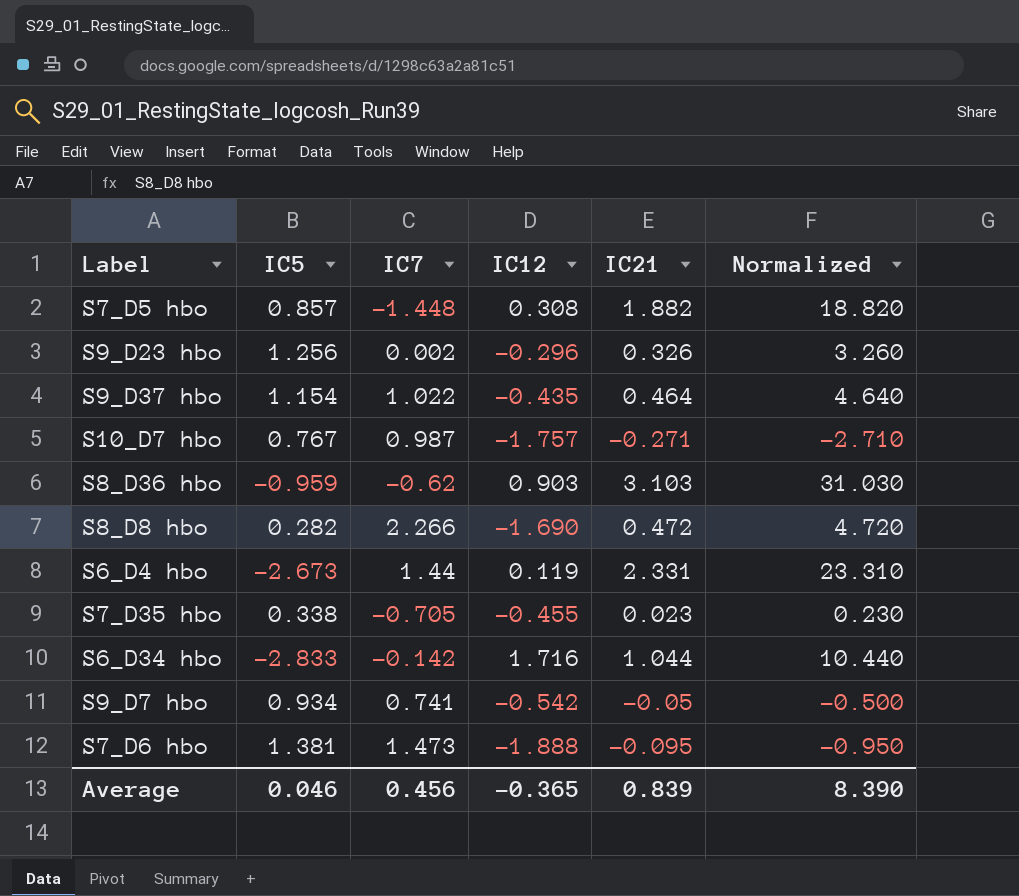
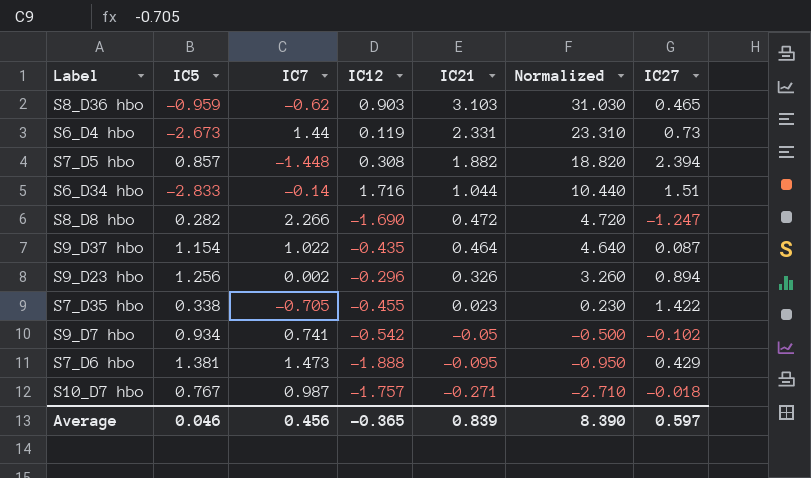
row order: none -> IC21 descending
column IC27 | position: none -> 7
S6_D34 hbo | IC7: -0.142 -> -0.14

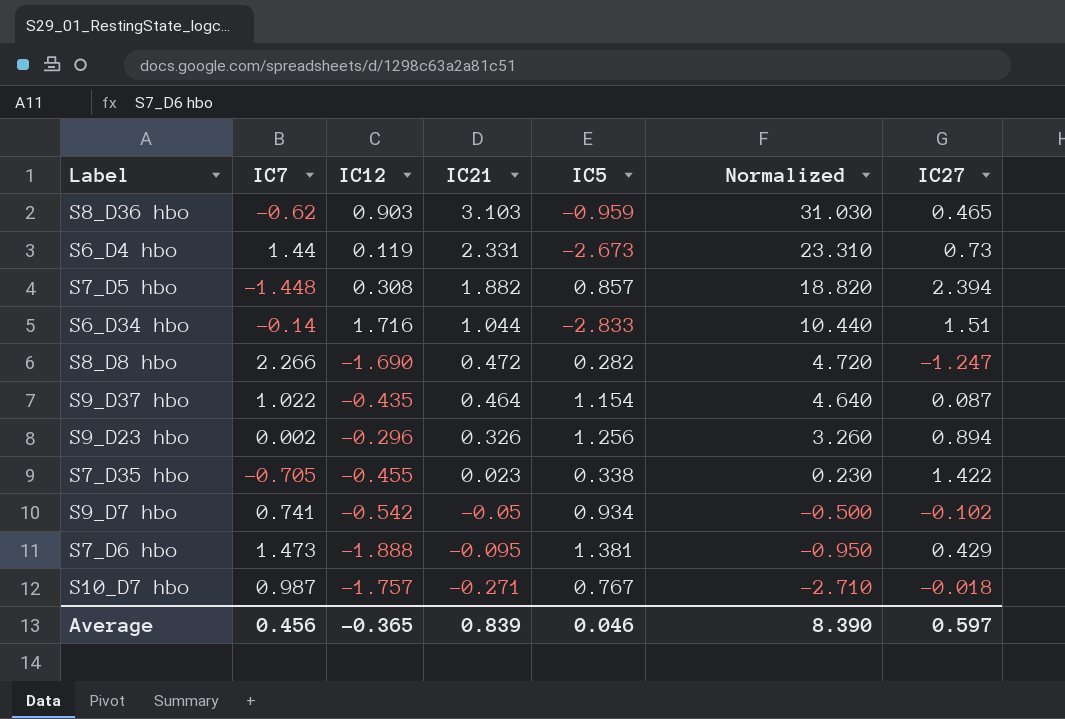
column IC5 | position: 2 -> 5

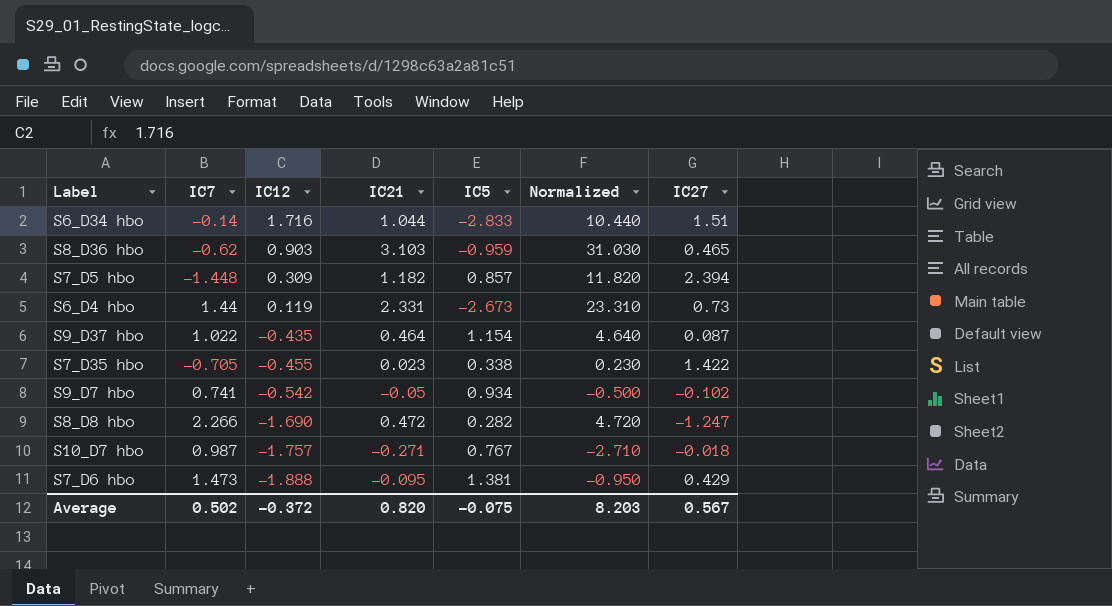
row order: IC21 descending -> IC12 descending
row S9_D23 hbo: 0.002 | -0.296 | 0.326 | 1.256 | 3.260 | 0.894 -> none
S7_D5 hbo | IC12: 0.308 -> 0.309
S7_D5 hbo | IC21: 1.882 -> 1.182
S7_D5 hbo | Normalized: 18.820 -> 11.820
Average | IC7: 0.456 -> 0.502
Average | IC12: -0.365 -> -0.372
Average | IC21: 0.839 -> 0.820
Average | IC5: 0.046 -> -0.075
Average | Normalized: 8.390 -> 8.203
Average | IC27: 0.597 -> 0.567

